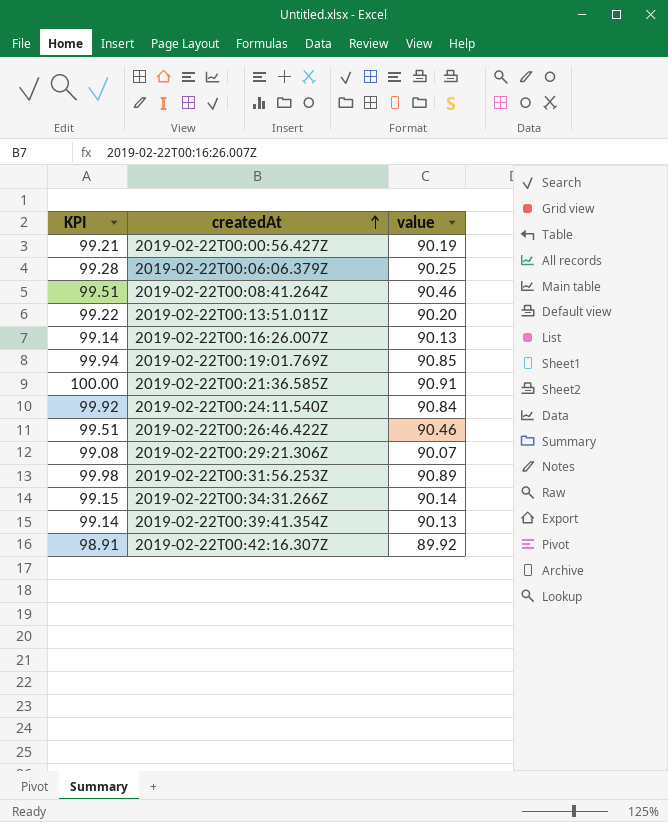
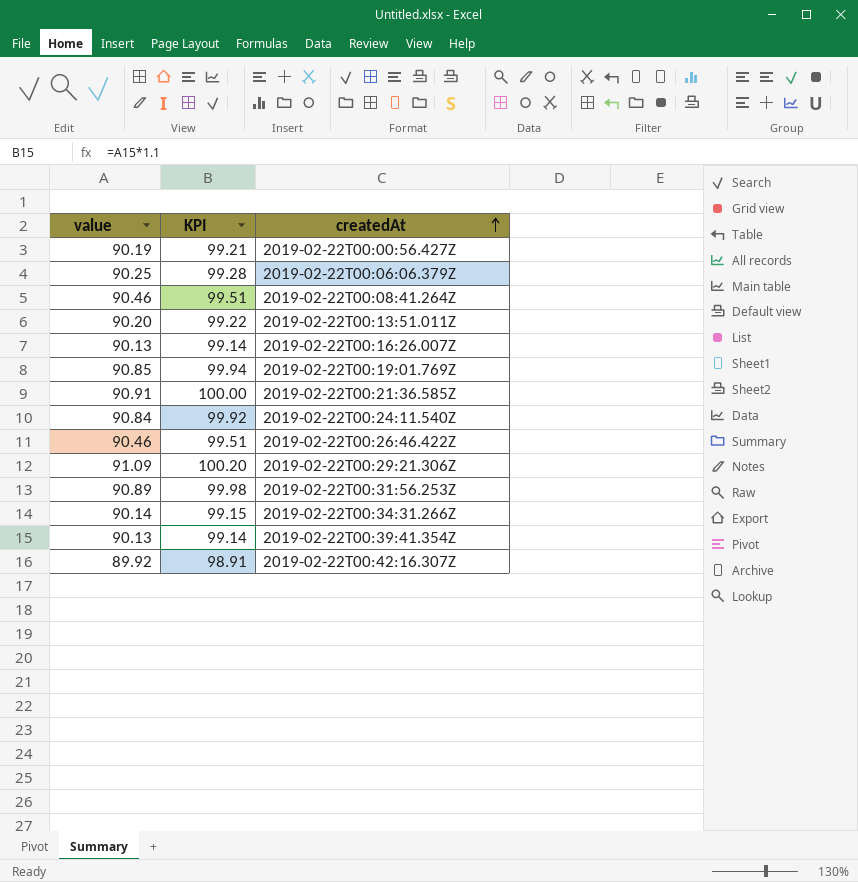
column value | position: 3 -> 1
2019-02-22T00:29:21.306Z | value: 90.07 -> 91.09
2019-02-22T00:29:21.306Z | KPI: 99.08 -> 100.20

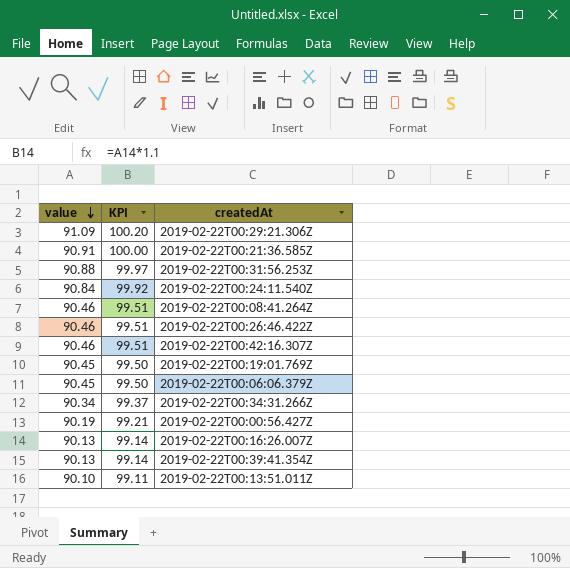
row order: createdAt ascending -> value descending
2019-02-22T00:31:56.253Z | value: 90.89 -> 90.88
2019-02-22T00:31:56.253Z | KPI: 99.98 -> 99.97
2019-02-22T00:42:16.307Z | value: 89.92 -> 90.46
2019-02-22T00:42:16.307Z | KPI: 98.91 -> 99.51
2019-02-22T00:19:01.769Z | value: 90.85 -> 90.45
2019-02-22T00:19:01.769Z | KPI: 99.94 -> 99.50
2019-02-22T00:06:06.379Z | value: 90.25 -> 90.45
2019-02-22T00:06:06.379Z | KPI: 99.28 -> 99.50
2019-02-22T00:34:31.266Z | value: 90.14 -> 90.34
2019-02-22T00:34:31.266Z | KPI: 99.15 -> 99.37
2019-02-22T00:13:51.011Z | value: 90.20 -> 90.10
2019-02-22T00:13:51.011Z | KPI: 99.22 -> 99.11

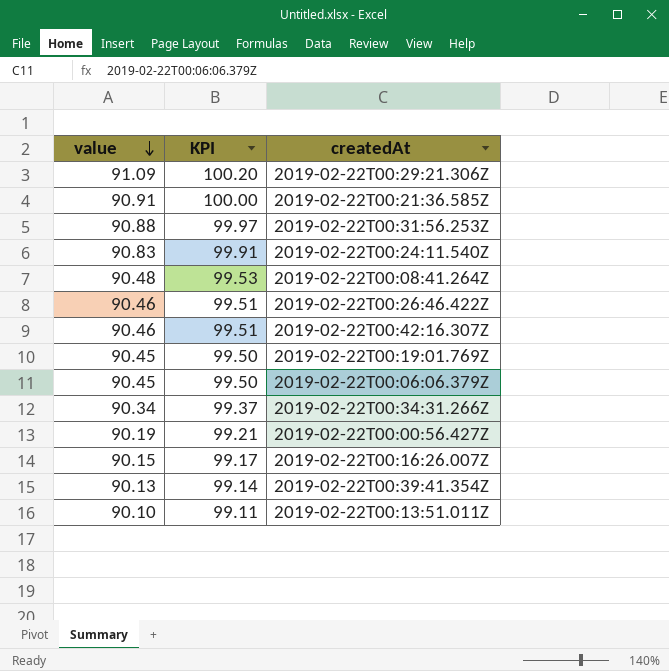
2019-02-22T00:24:11.540Z | value: 90.84 -> 90.83
2019-02-22T00:24:11.540Z | KPI: 99.92 -> 99.91
2019-02-22T00:08:41.264Z | value: 90.46 -> 90.48
2019-02-22T00:08:41.264Z | KPI: 99.51 -> 99.53
2019-02-22T00:16:26.007Z | value: 90.13 -> 90.15
2019-02-22T00:16:26.007Z | KPI: 99.14 -> 99.17

